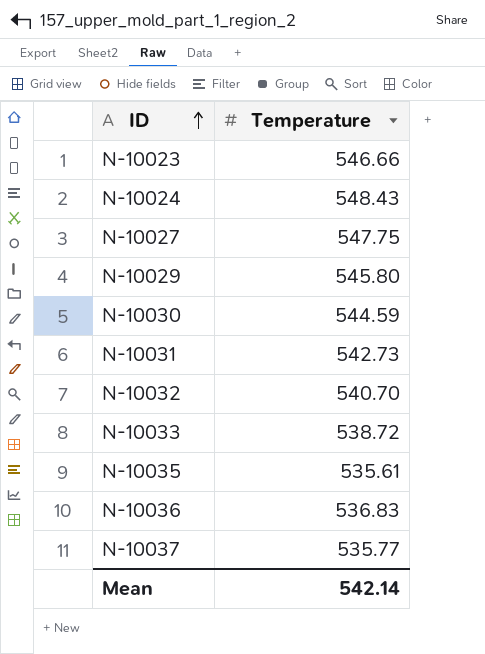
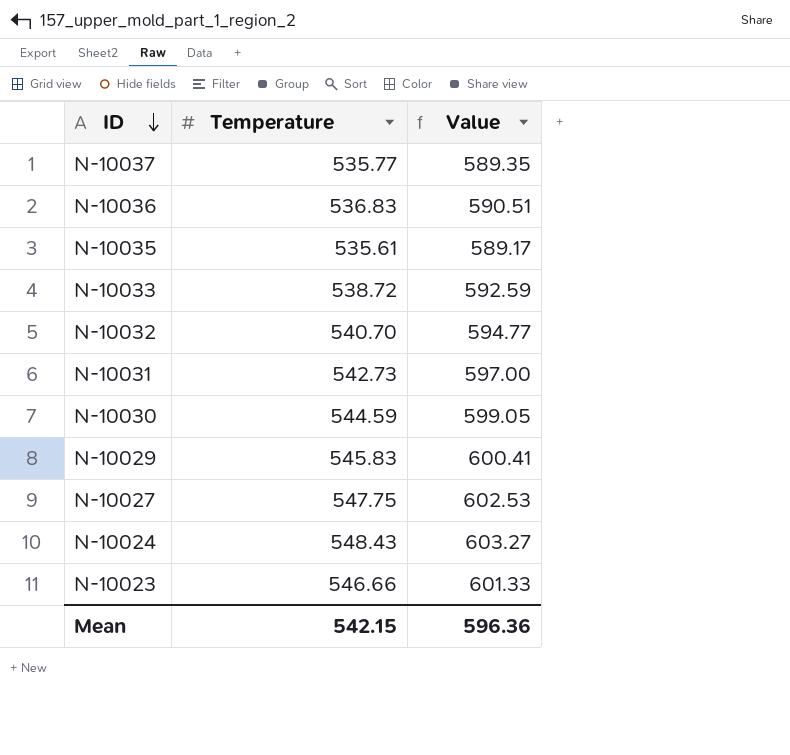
row order: ID ascending -> ID descending
column Value | formula: none -> [Temperature] * 1.1
N-10029 | Temperature: 545.80 -> 545.83
Mean | Temperature: 542.14 -> 542.15

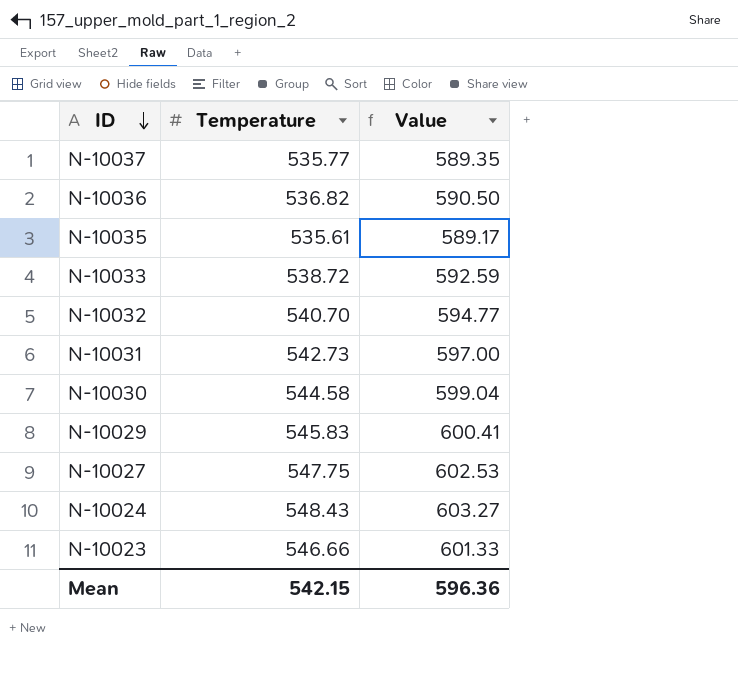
N-10036 | Temperature: 536.83 -> 536.82
N-10036 | Value: 590.51 -> 590.50
N-10030 | Temperature: 544.59 -> 544.58
N-10030 | Value: 599.05 -> 599.04

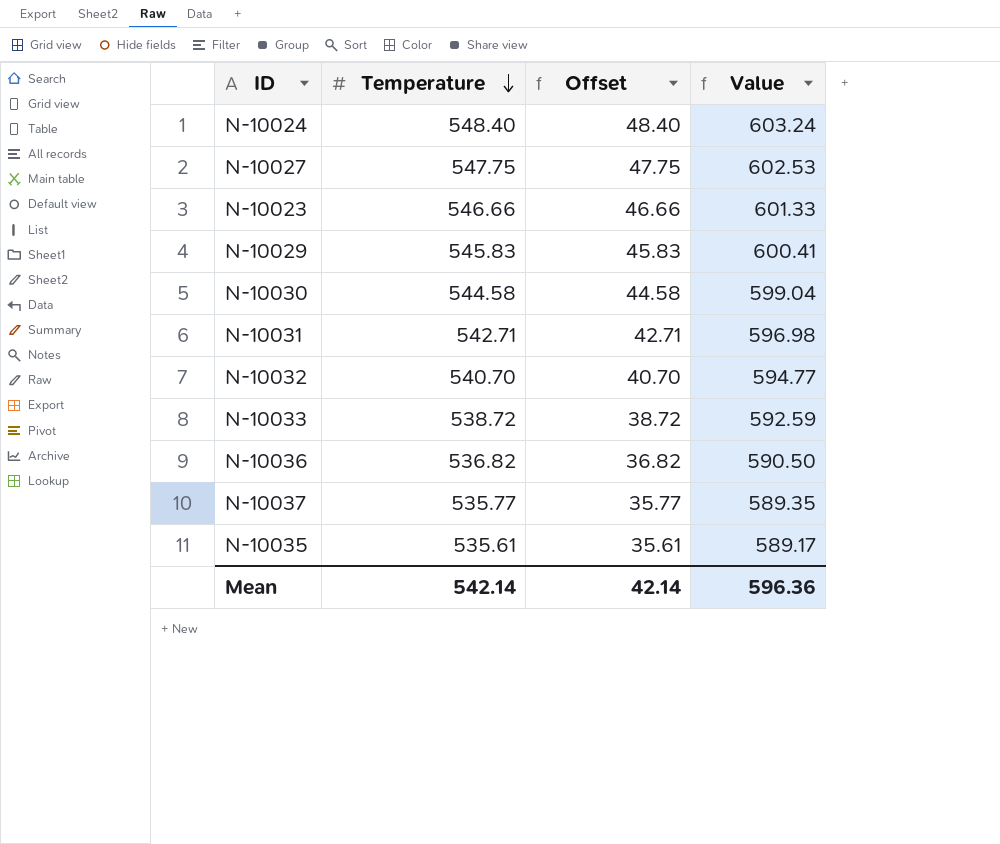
row order: ID descending -> Temperature descending
column Offset | formula: none -> [Temperature] - 500
N-10024 | Temperature: 548.43 -> 548.40
N-10024 | Value: 603.27 -> 603.24
N-10031 | Temperature: 542.73 -> 542.71
N-10031 | Value: 597.00 -> 596.98
Mean | Temperature: 542.15 -> 542.14

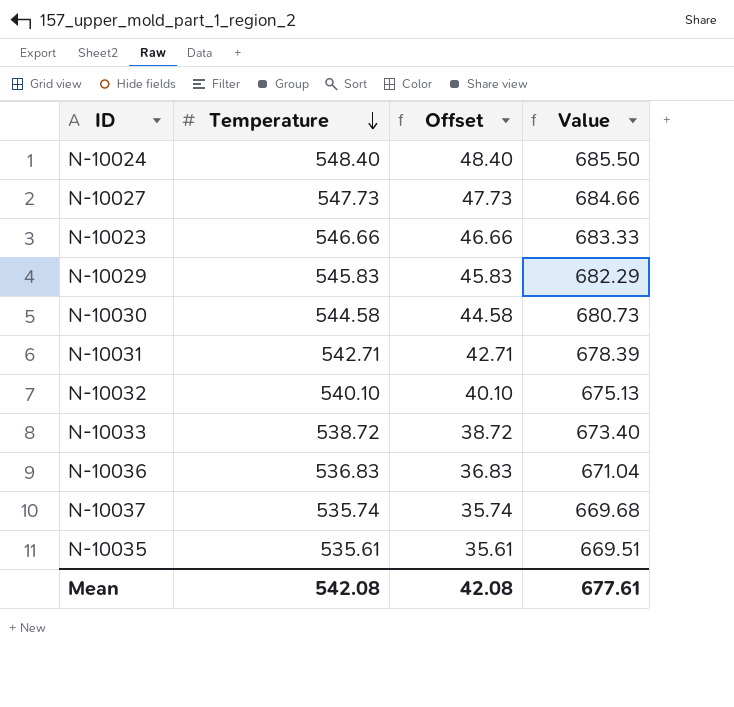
column Value | formula: [Temperature] * 1.1 -> [Temperature] * 1.25
N-10027 | Temperature: 547.75 -> 547.73
N-10027 | Offset: 47.75 -> 47.73
N-10032 | Temperature: 540.70 -> 540.10
N-10032 | Offset: 40.70 -> 40.10
N-10036 | Temperature: 536.82 -> 536.83
N-10036 | Offset: 36.82 -> 36.83
N-10037 | Temperature: 535.77 -> 535.74
N-10037 | Offset: 35.77 -> 35.74
Mean | Temperature: 542.14 -> 542.08
Mean | Offset: 42.14 -> 42.08
Mean | Value: 596.36 -> 677.61

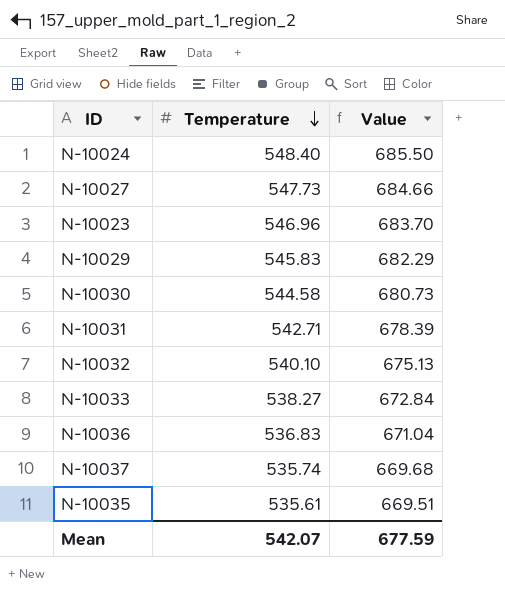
column Offset | formula: [Temperature] - 500 -> none
N-10023 | Temperature: 546.66 -> 546.96
N-10023 | Value: 683.33 -> 683.70
N-10033 | Temperature: 538.72 -> 538.27
N-10033 | Value: 673.40 -> 672.84
Mean | Temperature: 542.08 -> 542.07
Mean | Value: 677.61 -> 677.59

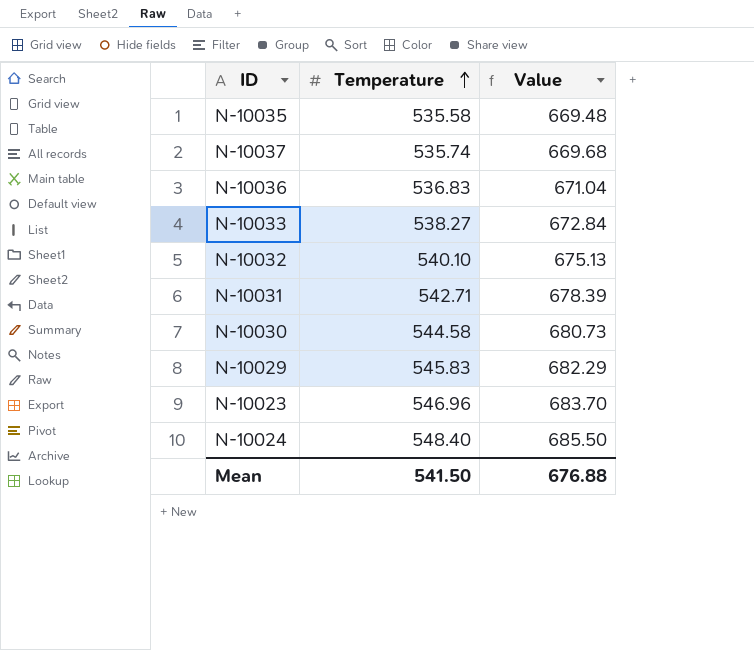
row order: Temperature descending -> Temperature ascending
row N-10027: 547.73 | 684.66 -> none
N-10035 | Temperature: 535.61 -> 535.58
N-10035 | Value: 669.51 -> 669.48
Mean | Temperature: 542.07 -> 541.50
Mean | Value: 677.59 -> 676.88

